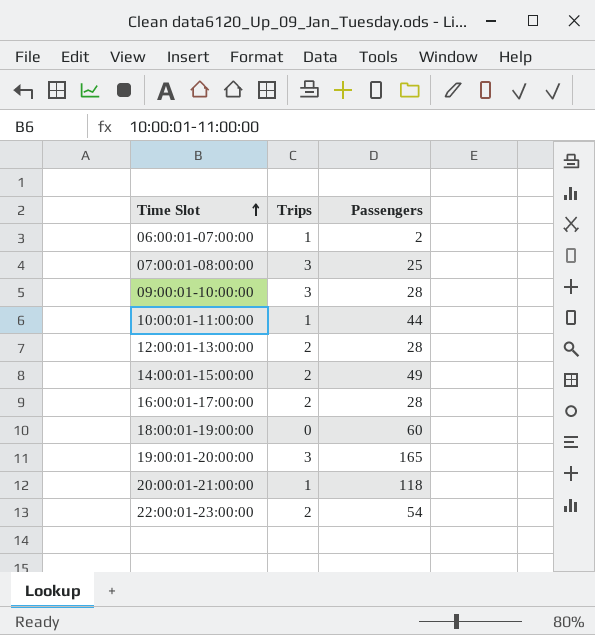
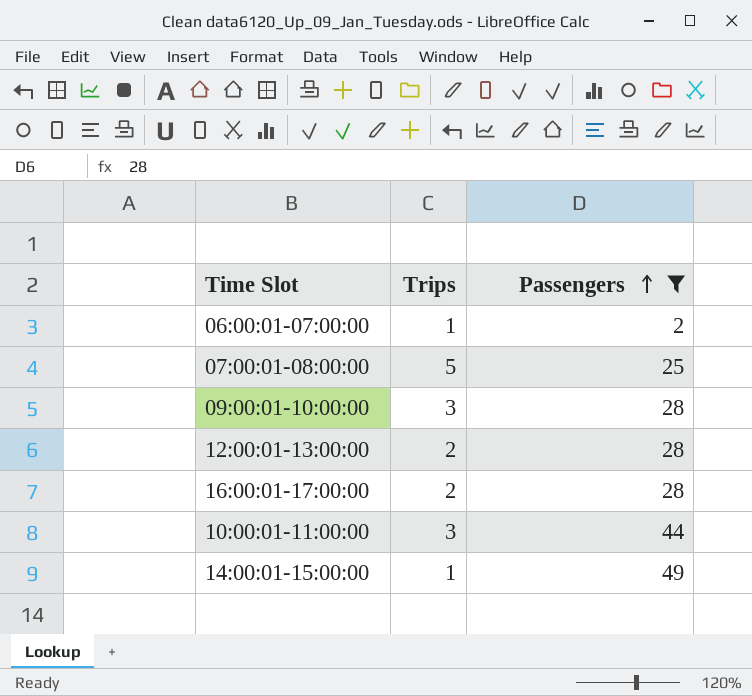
filter: none -> Passengers <= 49
row order: Time Slot ascending -> Passengers ascending
07:00:01-08:00:00 | Trips: 3 -> 5
10:00:01-11:00:00 | Trips: 1 -> 3
14:00:01-15:00:00 | Trips: 2 -> 1

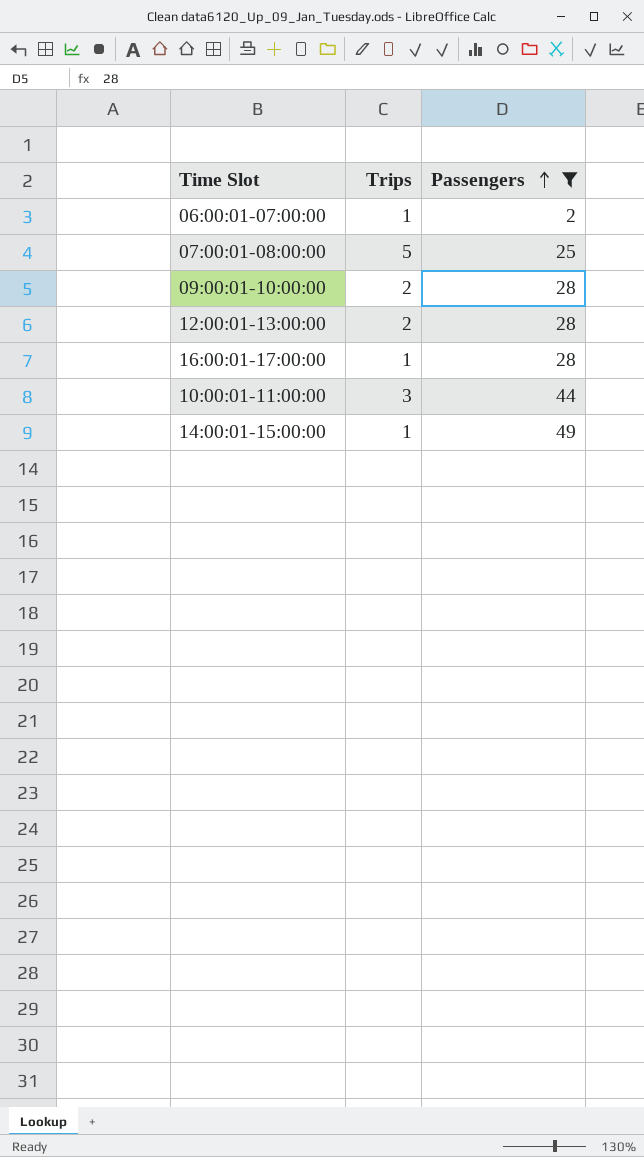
09:00:01-10:00:00 | Trips: 3 -> 2
16:00:01-17:00:00 | Trips: 2 -> 1

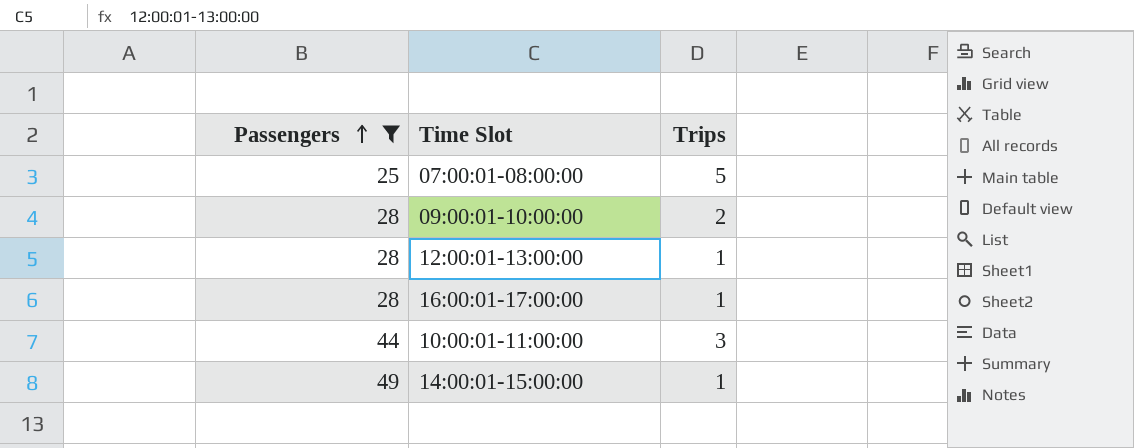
column Passengers | position: 3 -> 1
row 06:00:01-07:00:00: 1 | 2 -> none
12:00:01-13:00:00 | Trips: 2 -> 1

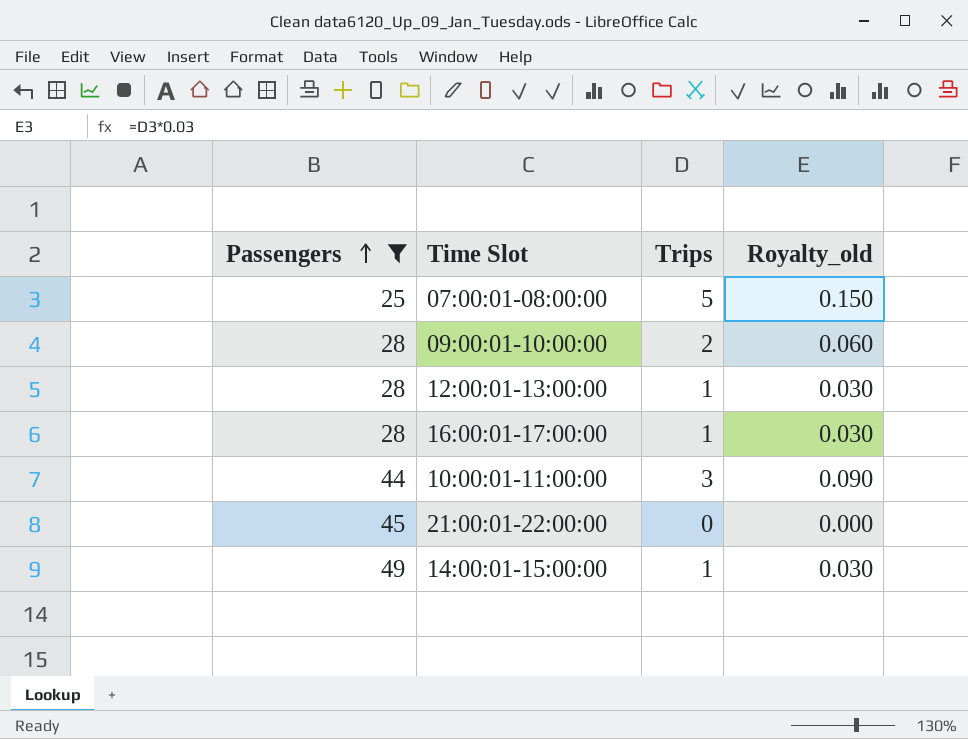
column Royalty_old | formula: none -> [Trips] * 0.03
row 21:00:01-22:00:00: none -> 45 | 0 | 0.000

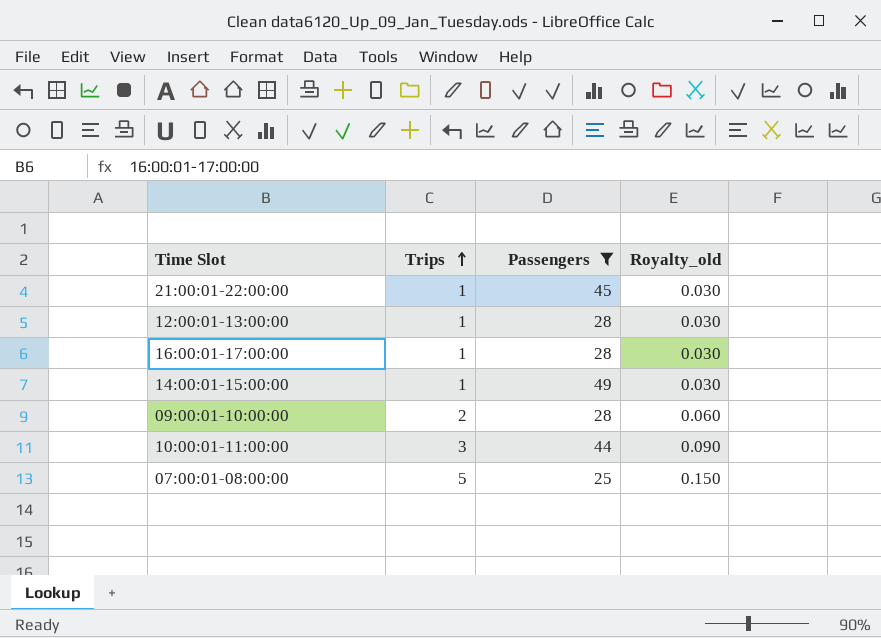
row order: Passengers ascending -> Trips ascending
column Passengers | position: 1 -> 3
21:00:01-22:00:00 | Trips: 0 -> 1
21:00:01-22:00:00 | Royalty_old: 0.000 -> 0.030

